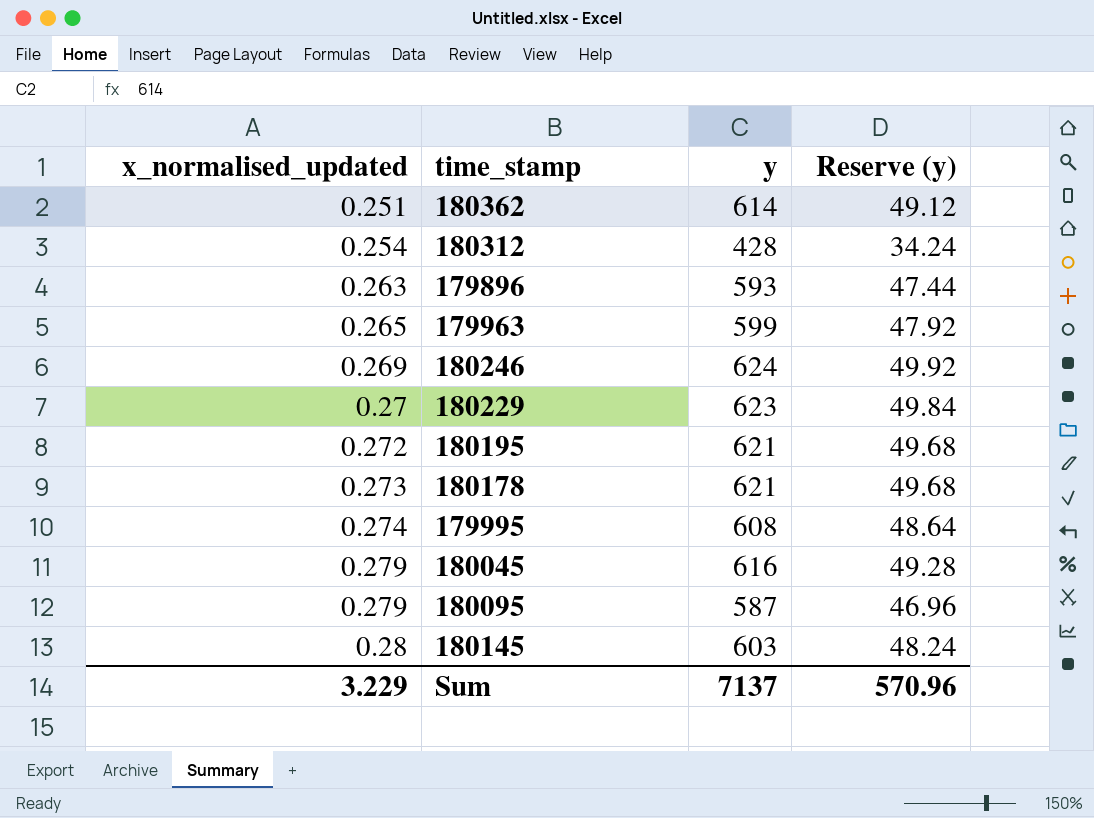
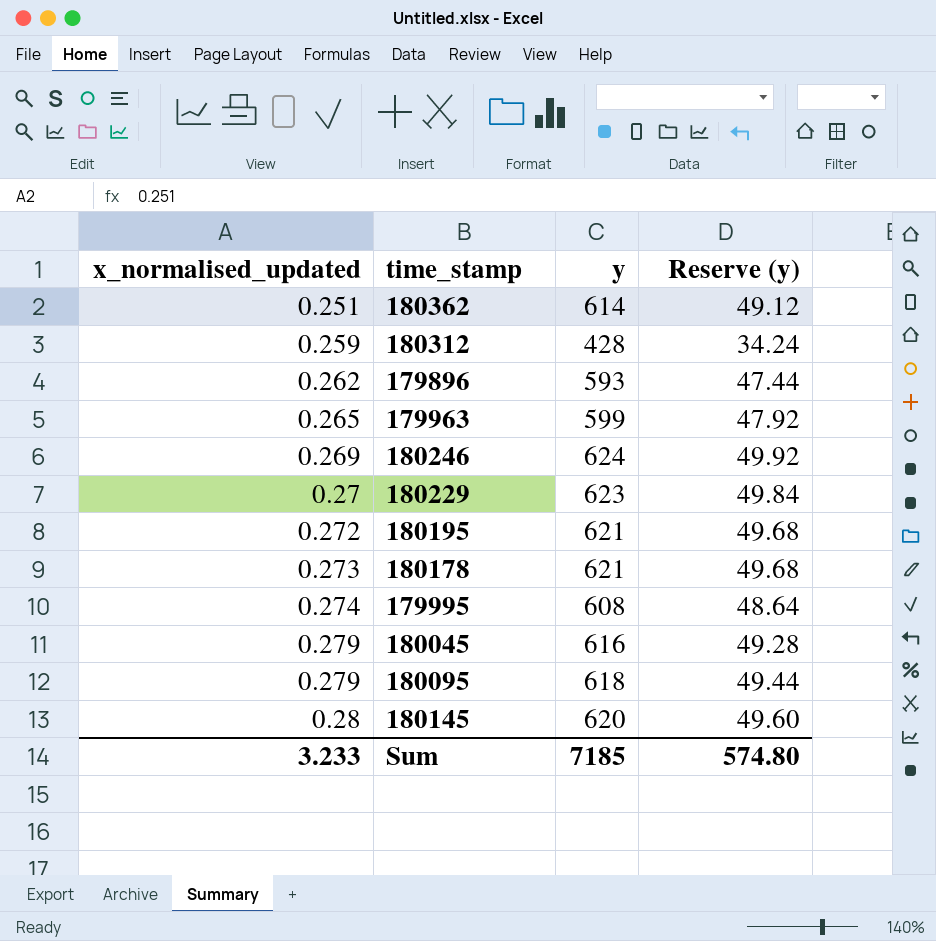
180312 | x_normalised_updated: 0.254 -> 0.259
179896 | x_normalised_updated: 0.263 -> 0.262
180095 | y: 587 -> 618
180095 | Reserve (y): 46.96 -> 49.44
180145 | y: 603 -> 620
180145 | Reserve (y): 48.24 -> 49.60
Sum | x_normalised_updated: 3.229 -> 3.233
Sum | y: 7137 -> 7185
Sum | Reserve (y): 570.96 -> 574.80

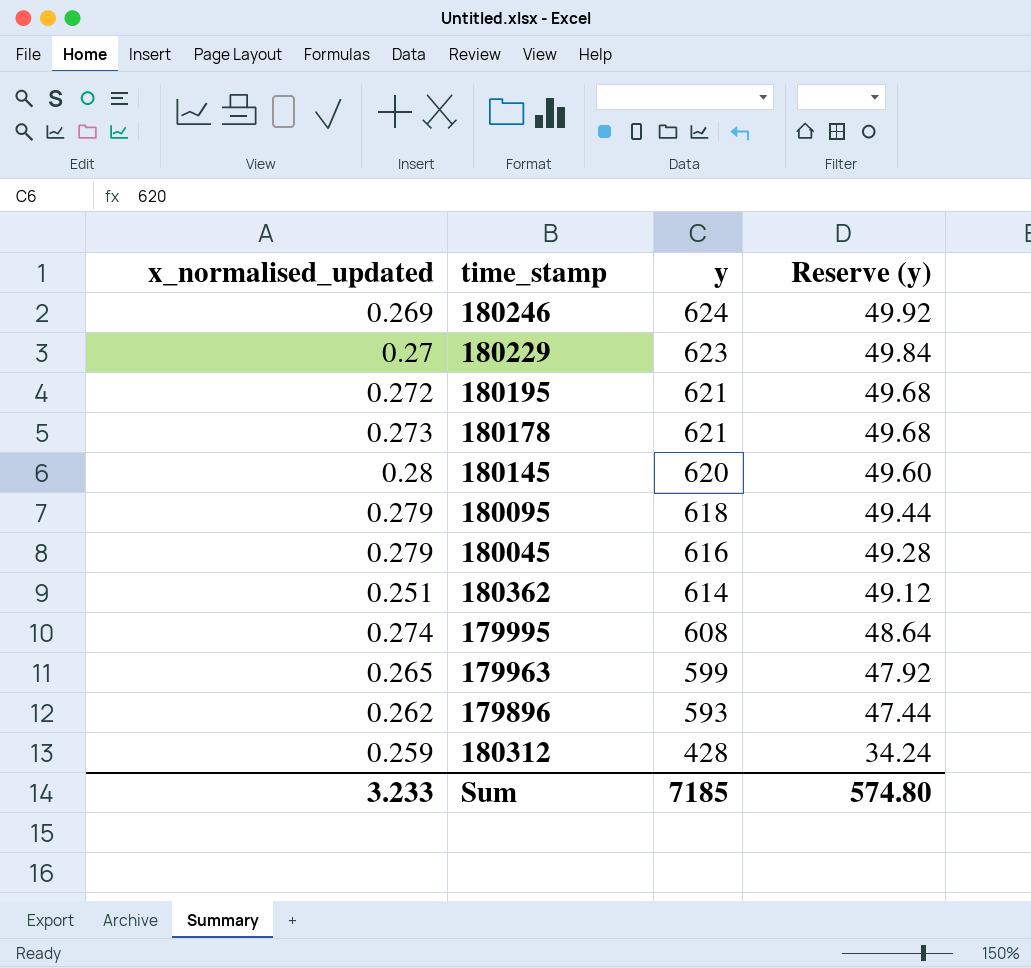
row order: x_normalised_updated ascending -> y descending

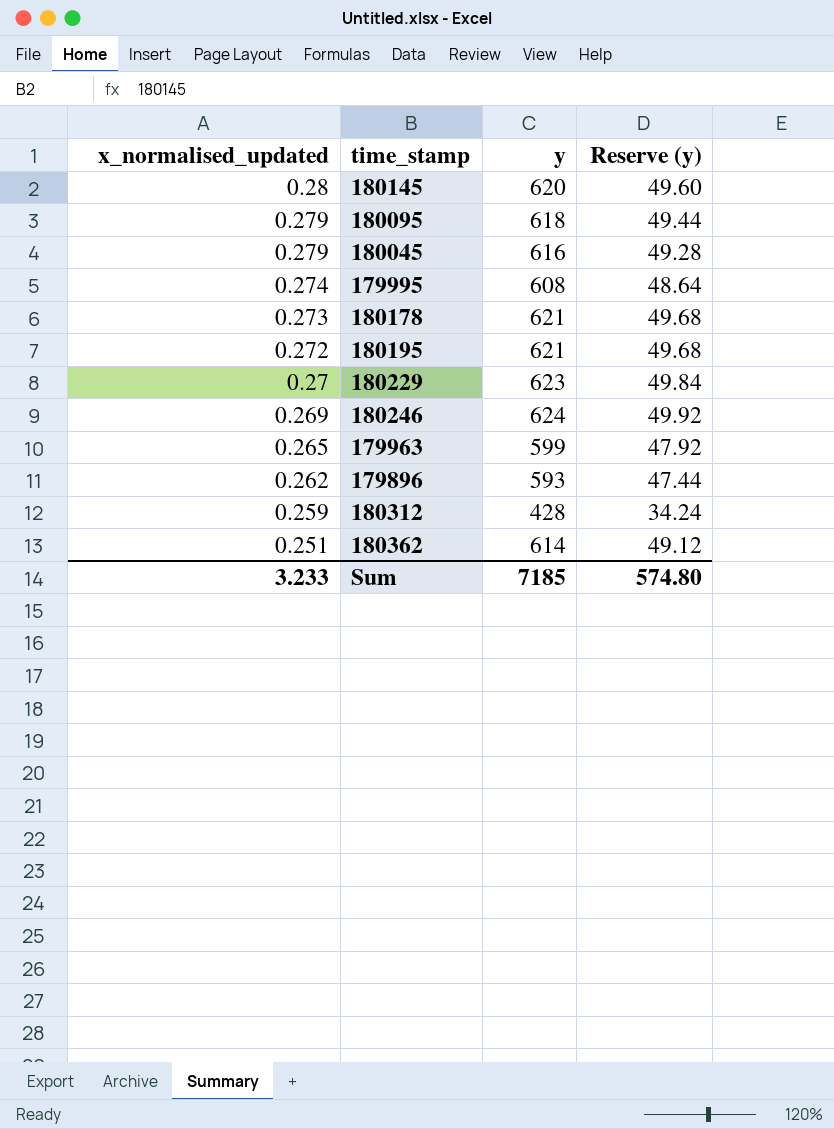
row order: y descending -> x_normalised_updated descending

